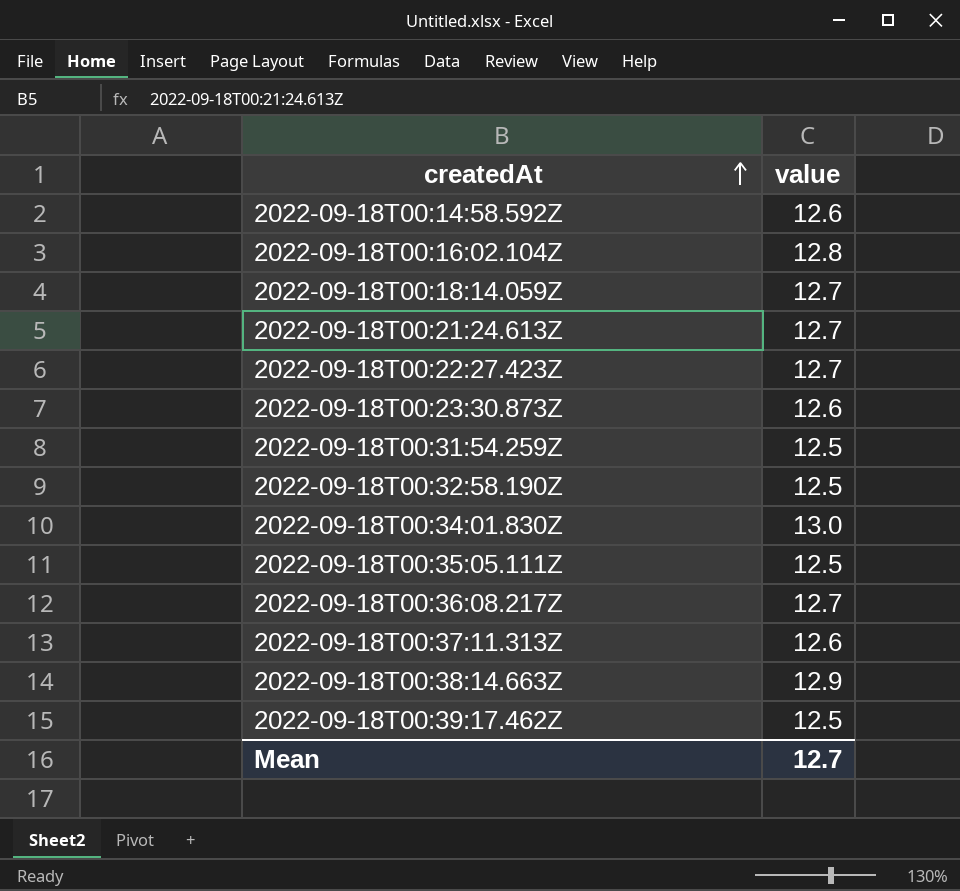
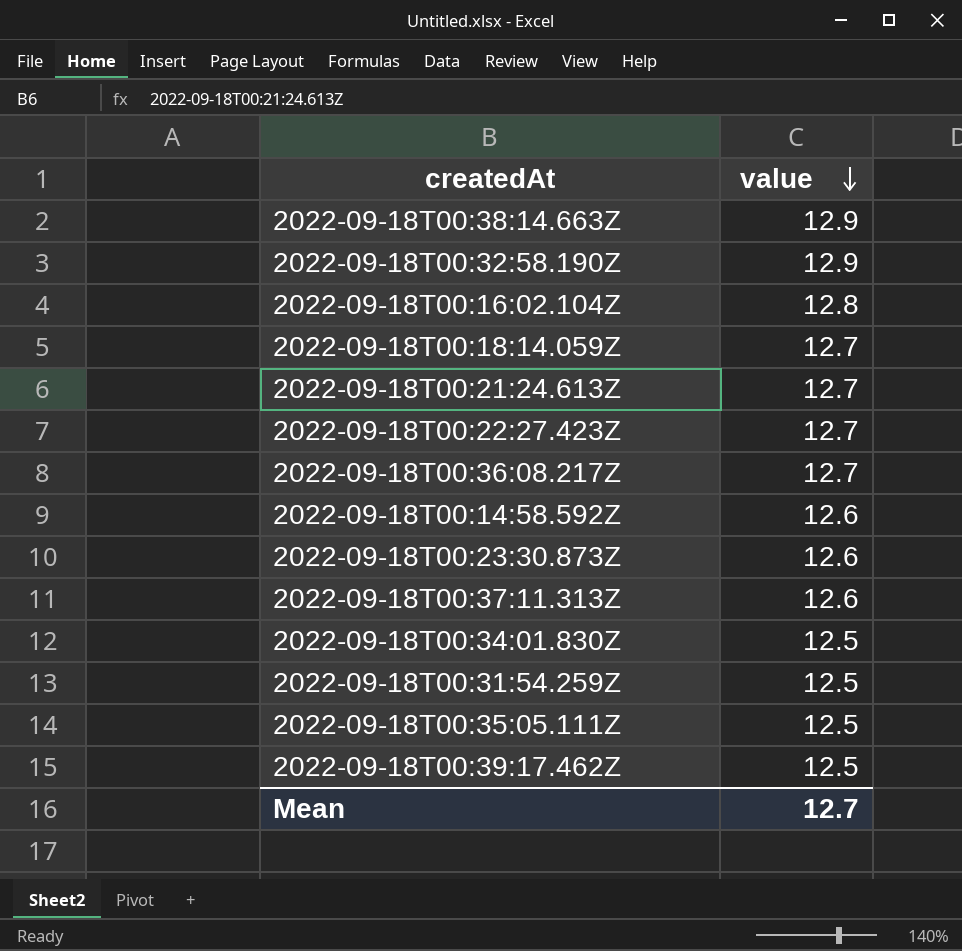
row order: createdAt ascending -> value descending
2022-09-18T00:32:58.190Z | value: 12.5 -> 12.9
2022-09-18T00:34:01.830Z | value: 13.0 -> 12.5

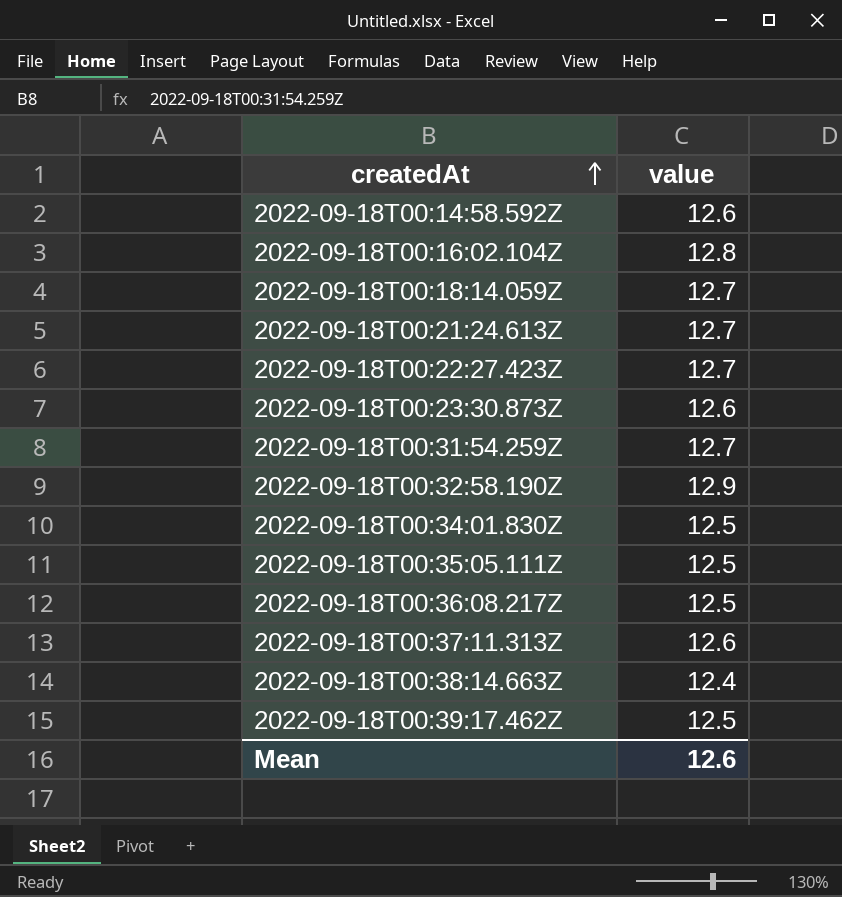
row order: value descending -> createdAt ascending
2022-09-18T00:31:54.259Z | value: 12.5 -> 12.7
2022-09-18T00:36:08.217Z | value: 12.7 -> 12.5
2022-09-18T00:38:14.663Z | value: 12.9 -> 12.4
Mean | value: 12.7 -> 12.6

